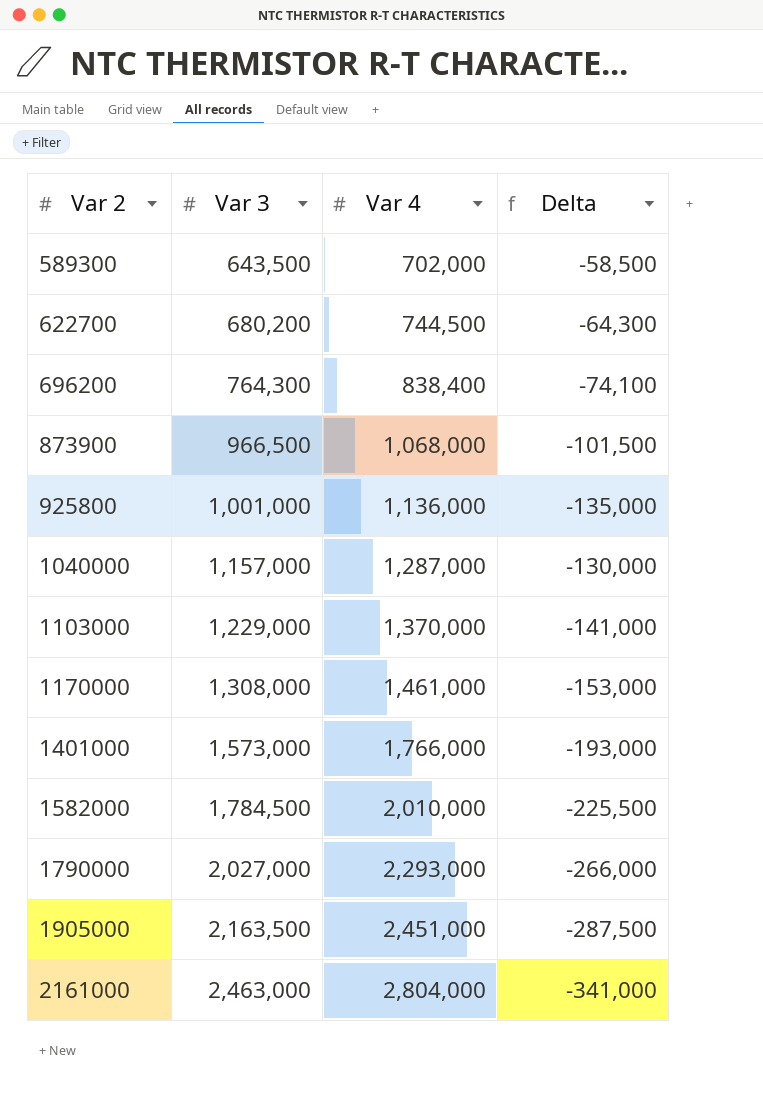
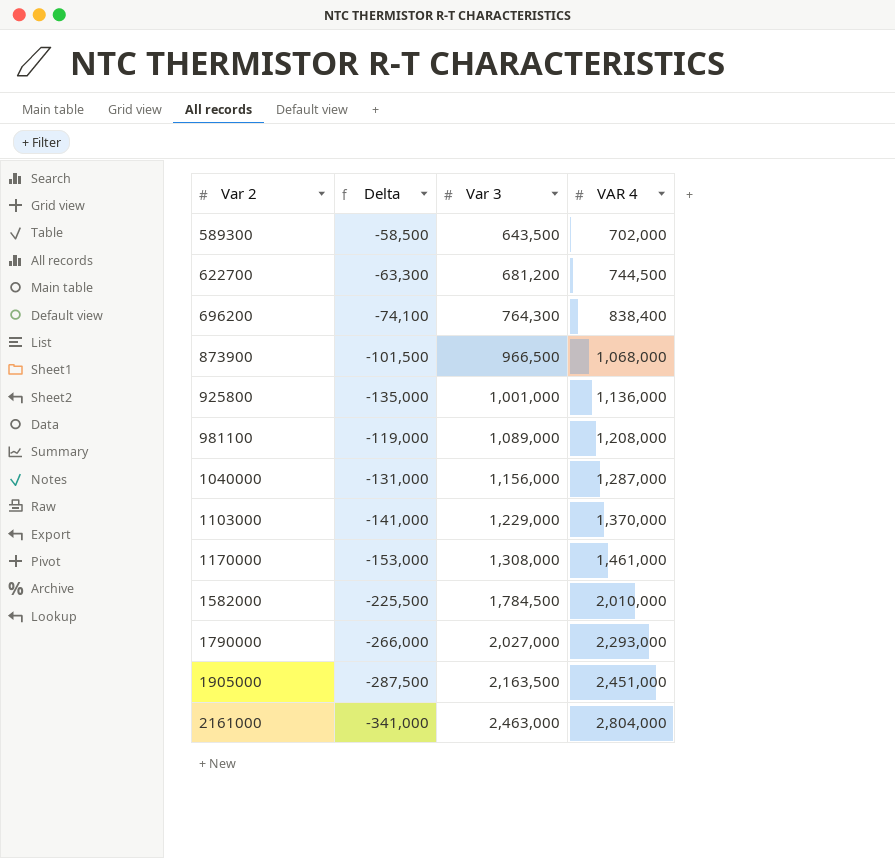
column Delta | position: 4 -> 2
column name: Var 4 -> VAR 4
row 1401000: 1,573,000 | 1,766,000 | -193,000 -> none
622700 | Delta: -64,300 -> -63,300
622700 | Var 3: 680,200 -> 681,200
row 981100: none -> -119,000 | 1,089,000 | 1,208,000
1040000 | Delta: -130,000 -> -131,000
1040000 | Var 3: 1,157,000 -> 1,156,000

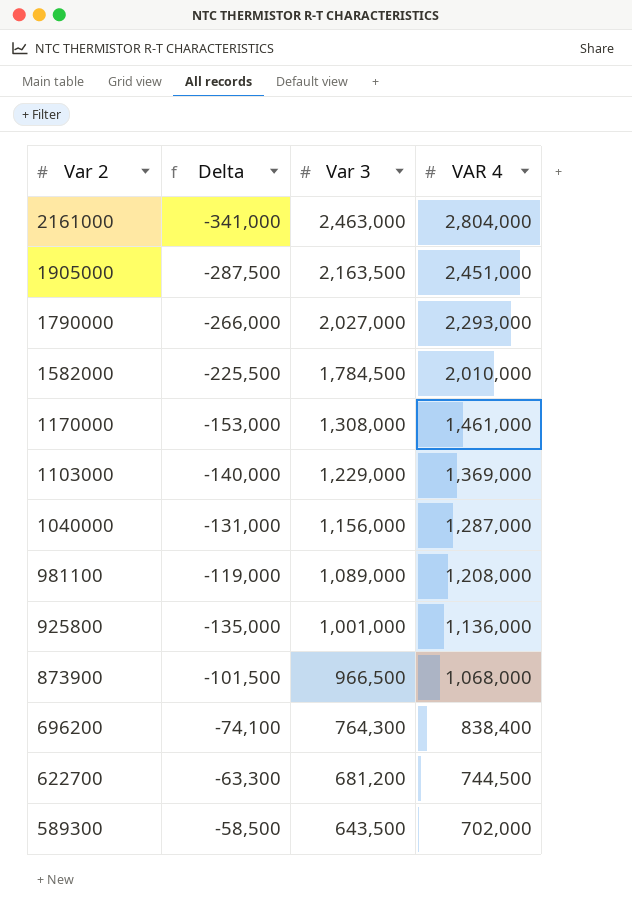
row order: Var 2 ascending -> Var 2 descending
1103000 | Delta: -141,000 -> -140,000
1103000 | VAR 4: 1,370,000 -> 1,369,000

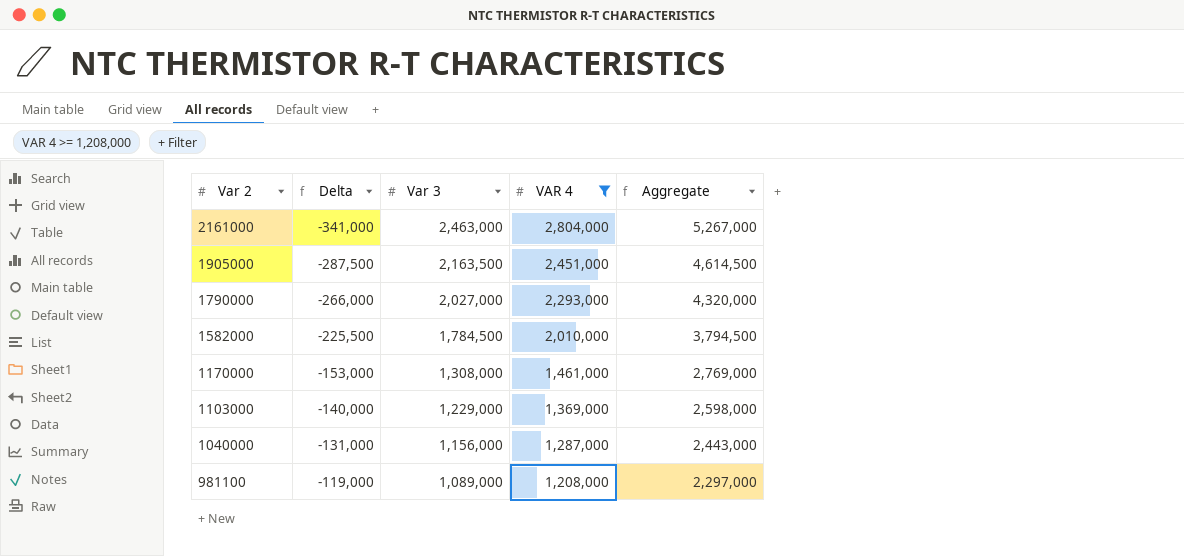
filter: none -> VAR 4 >= 1,208,000
column Aggregate | formula: none -> [Var 3] + [VAR 4]

